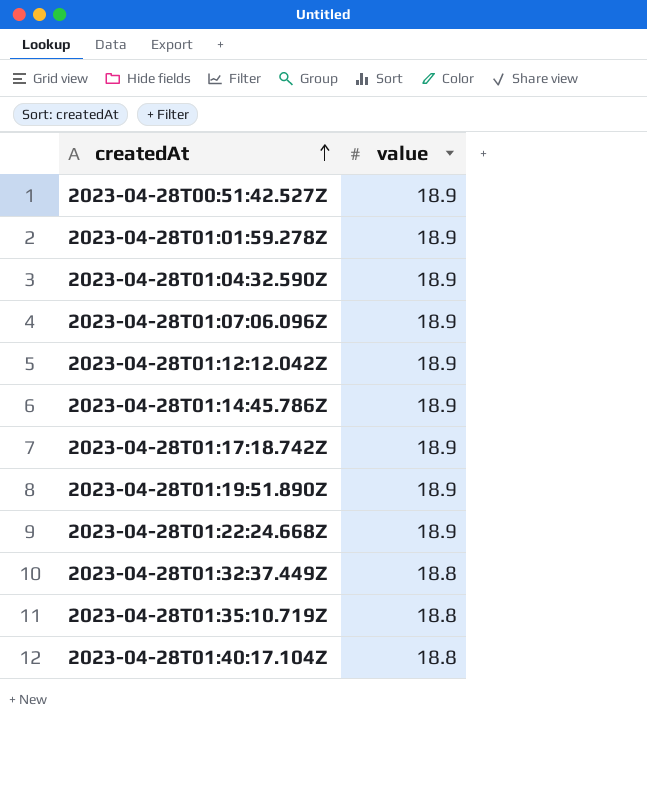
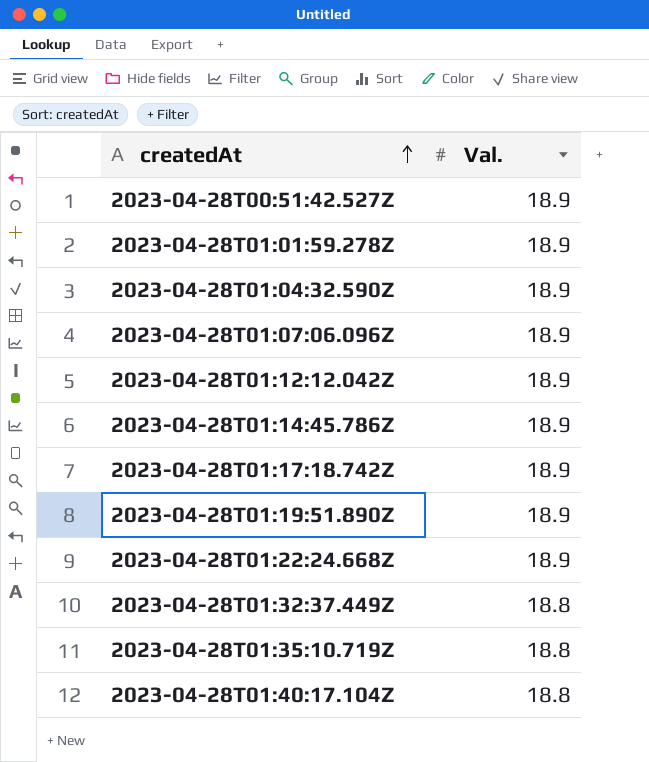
column name: value -> Val.

